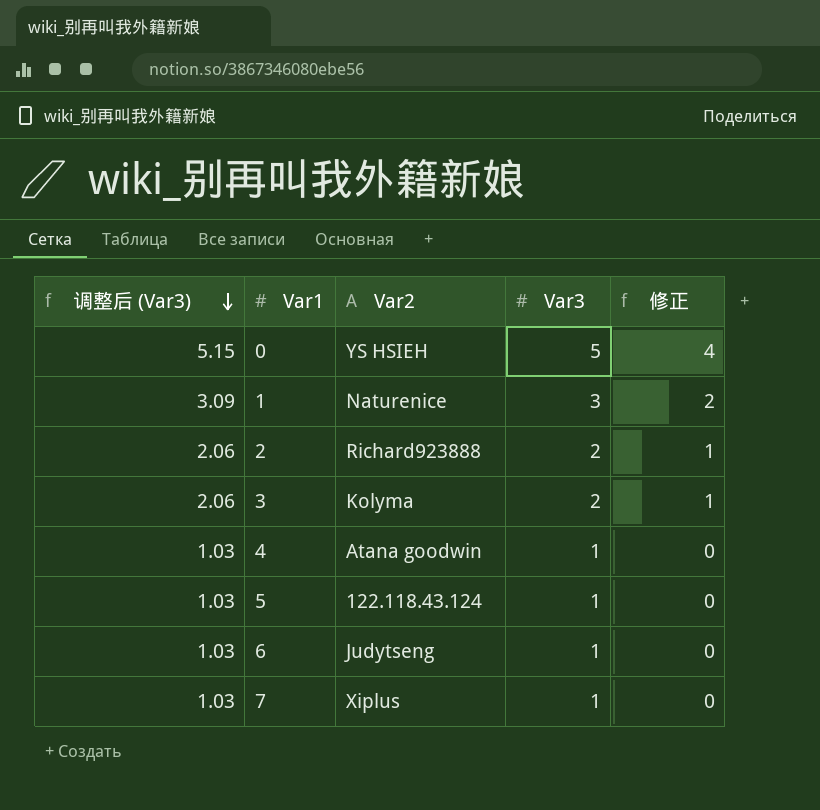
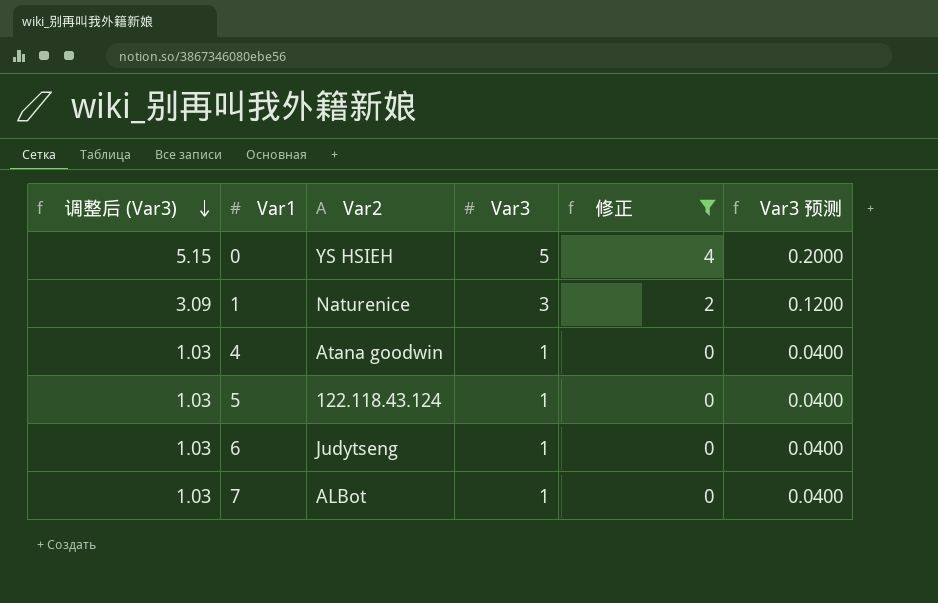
filter: none -> 修正 != 1
column Var3 预测 | formula: none -> [Var3] * 0.04
7 | Var2: Xiplus -> ALBot

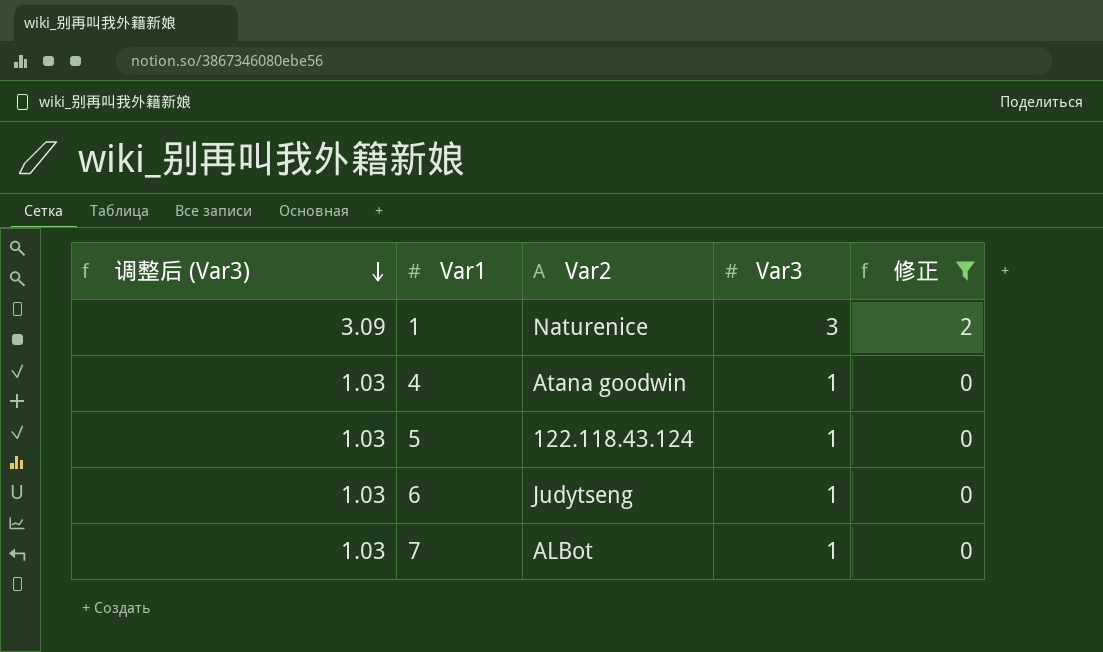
column Var3 预测 | formula: [Var3] * 0.04 -> none
row 0: 5.15 | YS HSIEH | 5 | 4 | 0.2000 -> none

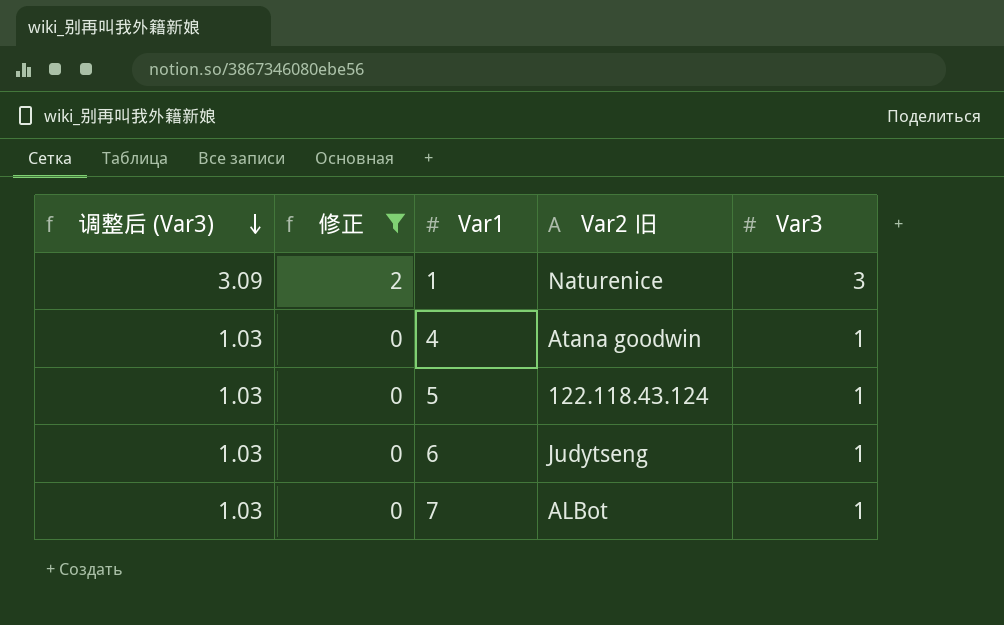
column 修正 | position: 5 -> 2
column name: Var2 -> Var2 旧

